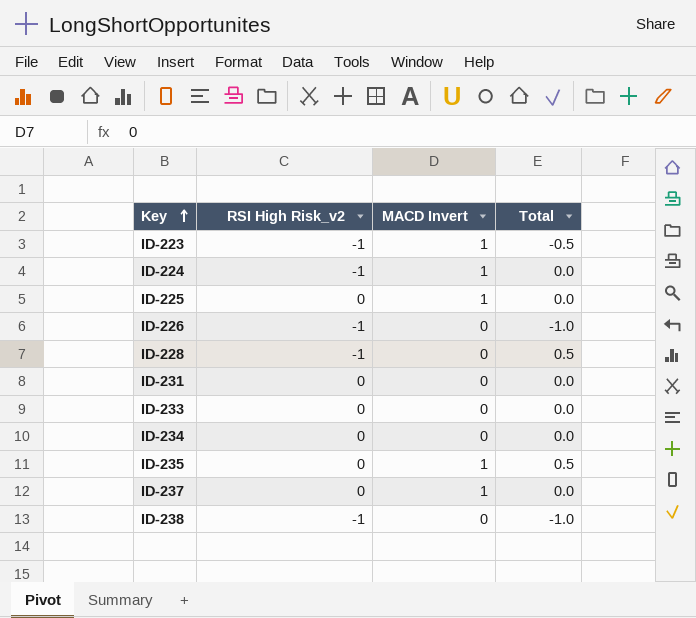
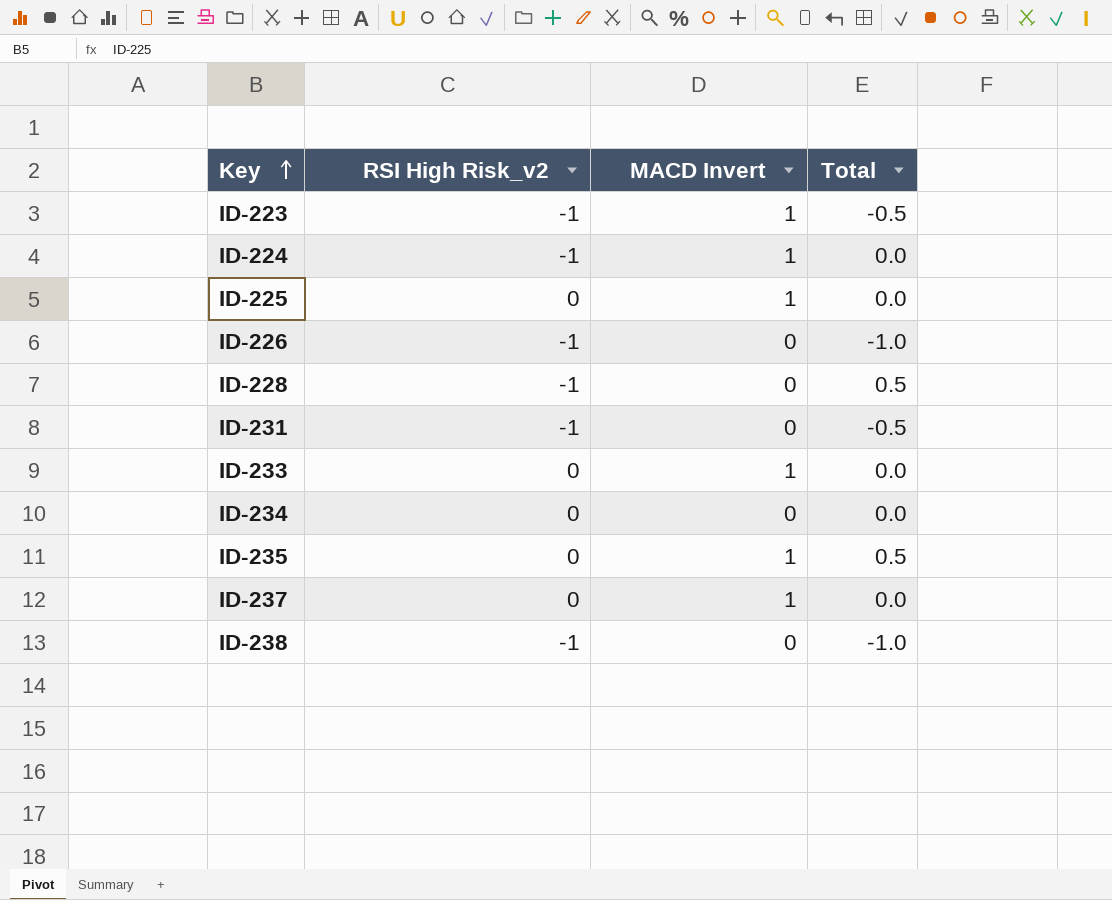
ID-231 | RSI High Risk_v2: 0 -> -1
ID-231 | Total: 0.0 -> -0.5
ID-233 | MACD Invert: 0 -> 1

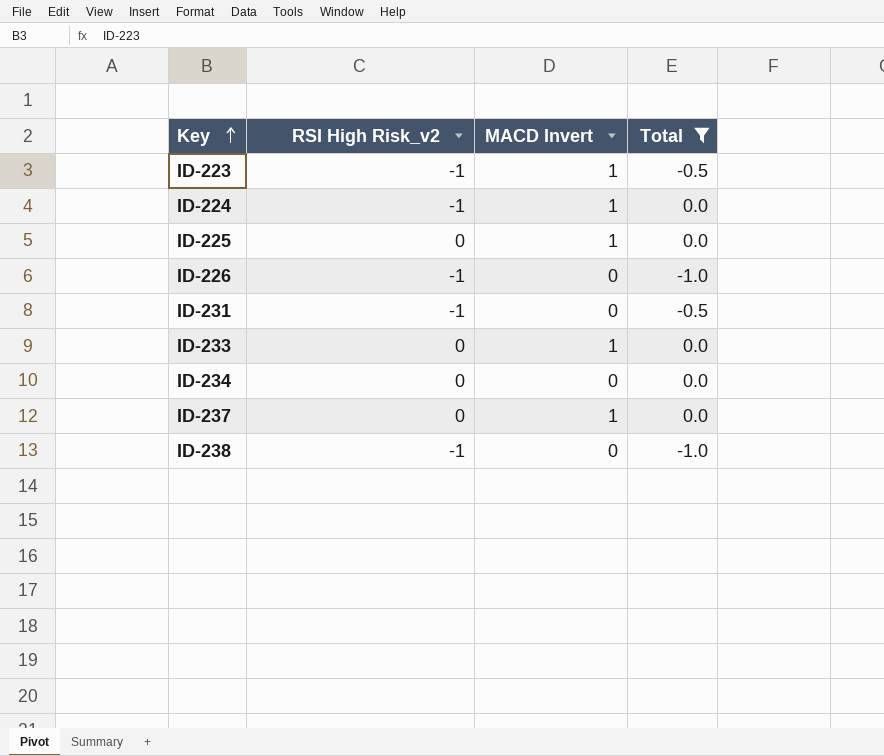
filter: none -> Total != 0.5

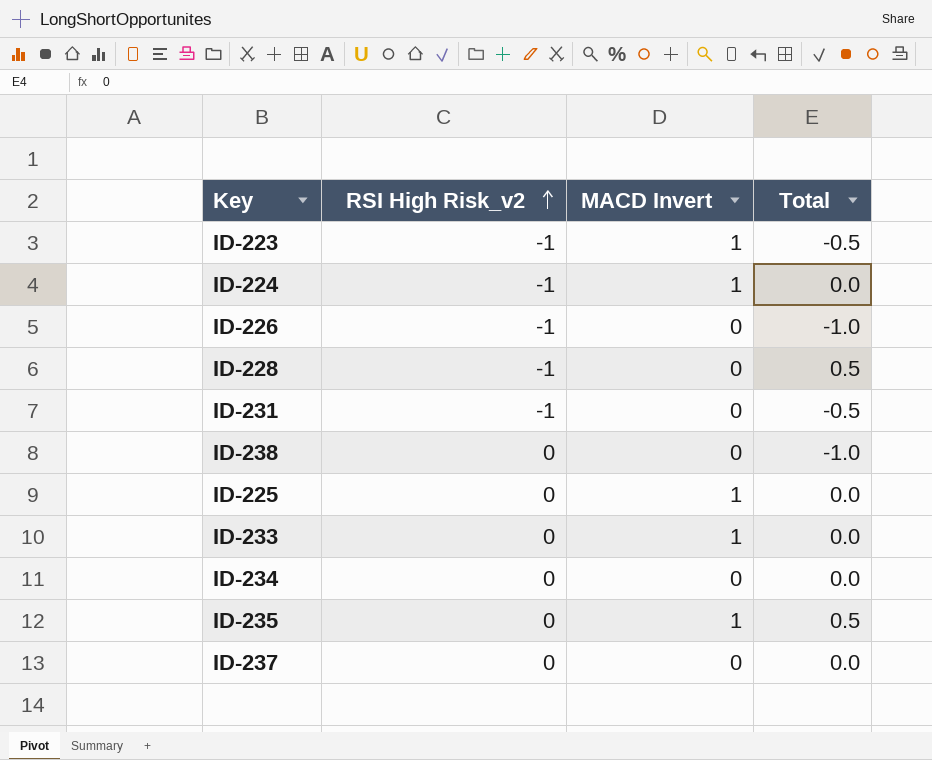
filter: Total != 0.5 -> none
row order: Key ascending -> RSI High Risk_v2 ascending
ID-238 | RSI High Risk_v2: -1 -> 0
ID-237 | MACD Invert: 1 -> 0

